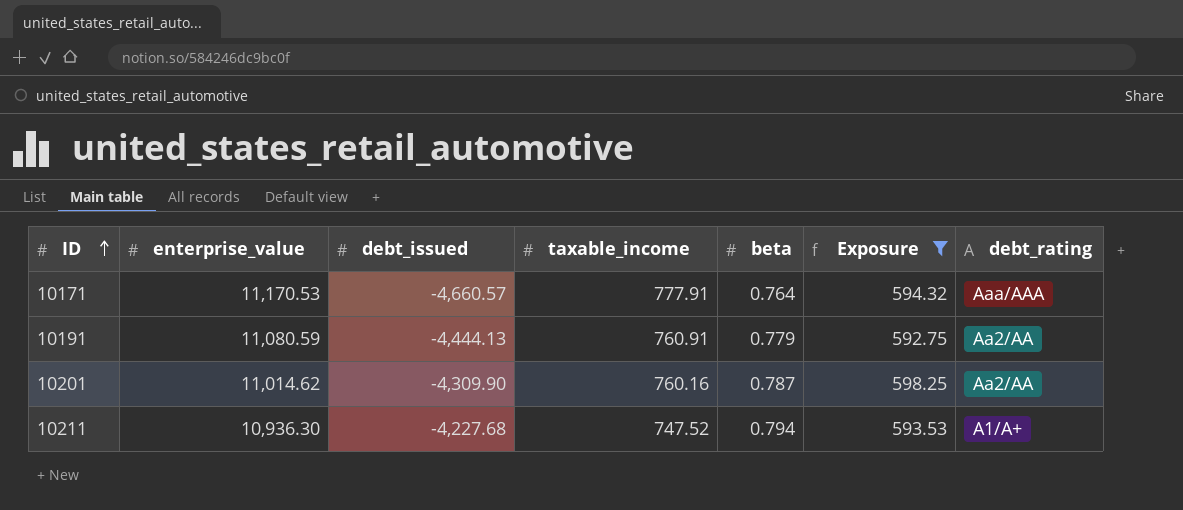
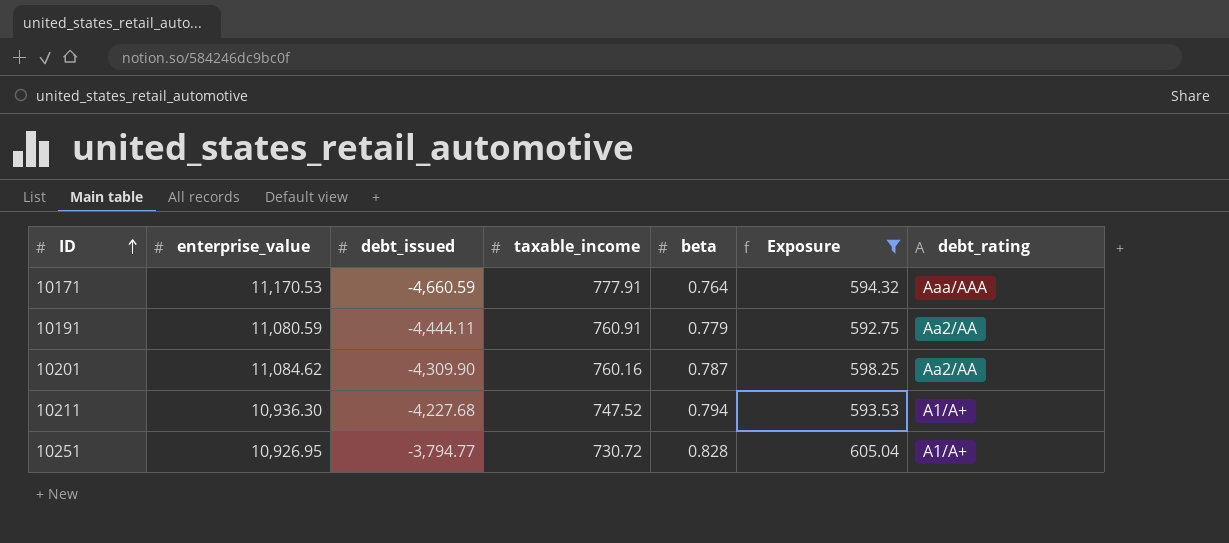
10171 | debt_issued: -4,660.57 -> -4,660.59
10191 | debt_issued: -4,444.13 -> -4,444.11
10201 | enterprise_value: 11,014.62 -> 11,084.62
row 10251: none -> 10,926.95 | -3,794.77 | 730.72 | 0.828 | 605.04 | A1/A+

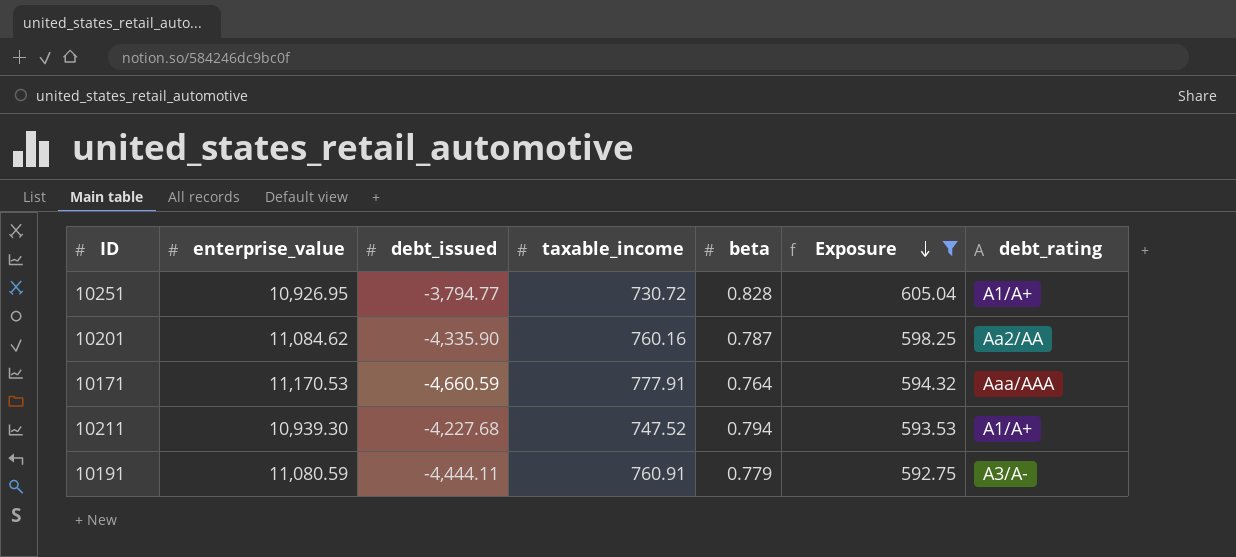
row order: ID ascending -> Exposure descending
10201 | debt_issued: -4,309.90 -> -4,335.90
10211 | enterprise_value: 10,936.30 -> 10,939.30
10191 | debt_rating: Aa2/AA -> A3/A-

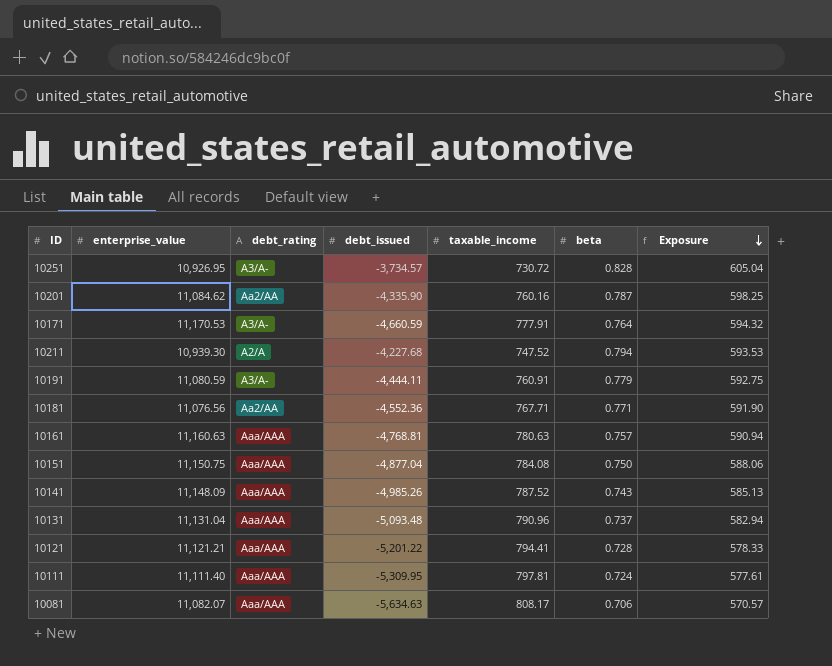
filter: Exposure >= 592.75 -> none
column debt_rating | position: 7 -> 3
10251 | debt_rating: A1/A+ -> A3/A-
10251 | debt_issued: -3,794.77 -> -3,734.57
10171 | debt_rating: Aaa/AAA -> A3/A-
10211 | debt_rating: A1/A+ -> A2/A

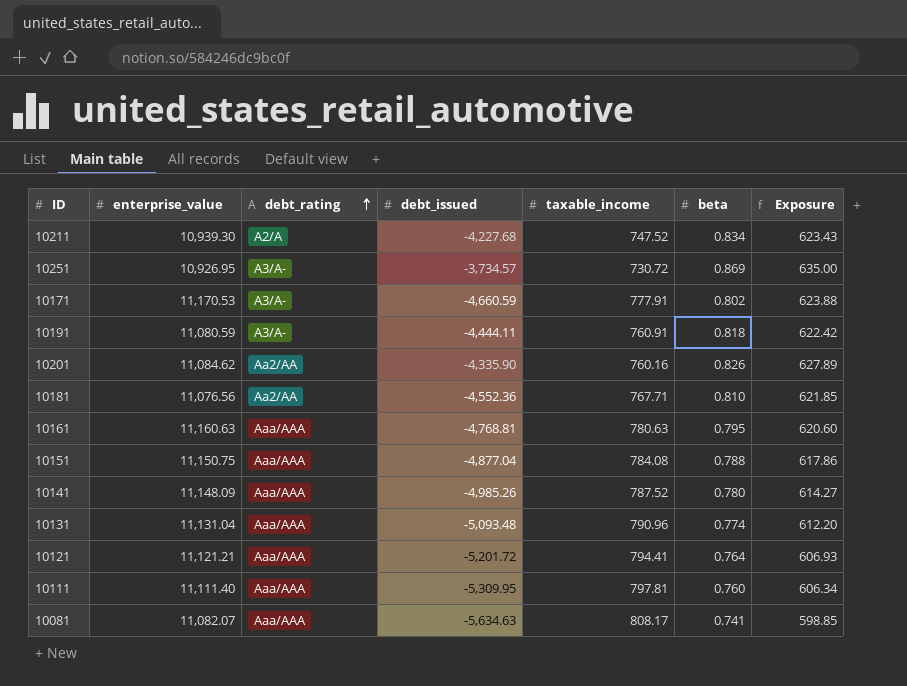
row order: Exposure descending -> debt_rating ascending
10211 | beta: 0.794 -> 0.834
10211 | Exposure: 593.53 -> 623.43
10251 | beta: 0.828 -> 0.869
10251 | Exposure: 605.04 -> 635.00
10171 | beta: 0.764 -> 0.802
10171 | Exposure: 594.32 -> 623.88
10191 | beta: 0.779 -> 0.818
10191 | Exposure: 592.75 -> 622.42
10201 | beta: 0.787 -> 0.826
10201 | Exposure: 598.25 -> 627.89
10181 | beta: 0.771 -> 0.810
10181 | Exposure: 591.90 -> 621.85
10161 | beta: 0.757 -> 0.795
10161 | Exposure: 590.94 -> 620.60
10151 | beta: 0.750 -> 0.788
10151 | Exposure: 588.06 -> 617.86
10141 | beta: 0.743 -> 0.780
10141 | Exposure: 585.13 -> 614.27
10131 | beta: 0.737 -> 0.774
10131 | Exposure: 582.94 -> 612.20
10121 | debt_issued: -5,201.22 -> -5,201.72
10121 | beta: 0.728 -> 0.764
10121 | Exposure: 578.33 -> 606.93
10111 | beta: 0.724 -> 0.760
10111 | Exposure: 577.61 -> 606.34
10081 | beta: 0.706 -> 0.741
10081 | Exposure: 570.57 -> 598.85

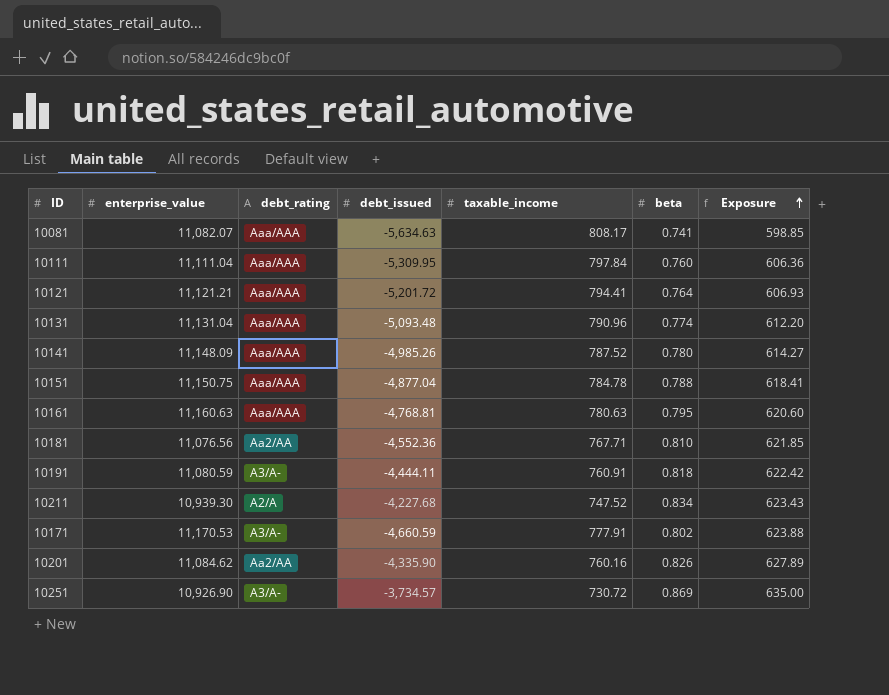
row order: debt_rating ascending -> Exposure ascending
10111 | enterprise_value: 11,111.40 -> 11,111.04
10111 | taxable_income: 797.81 -> 797.84
10111 | Exposure: 606.34 -> 606.36
10151 | taxable_income: 784.08 -> 784.78
10151 | Exposure: 617.86 -> 618.41
10251 | enterprise_value: 10,926.95 -> 10,926.90

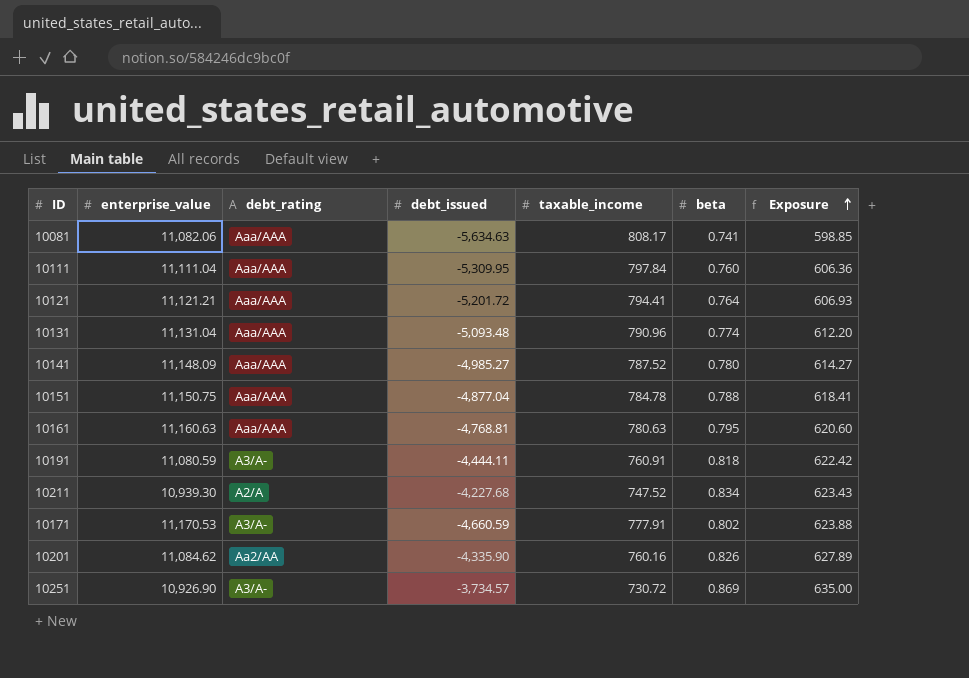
row 10181: 11,076.56 | Aa2/AA | -4,552.36 | 767.71 | 0.810 | 621.85 -> none
10081 | enterprise_value: 11,082.07 -> 11,082.06
10141 | debt_issued: -4,985.26 -> -4,985.27

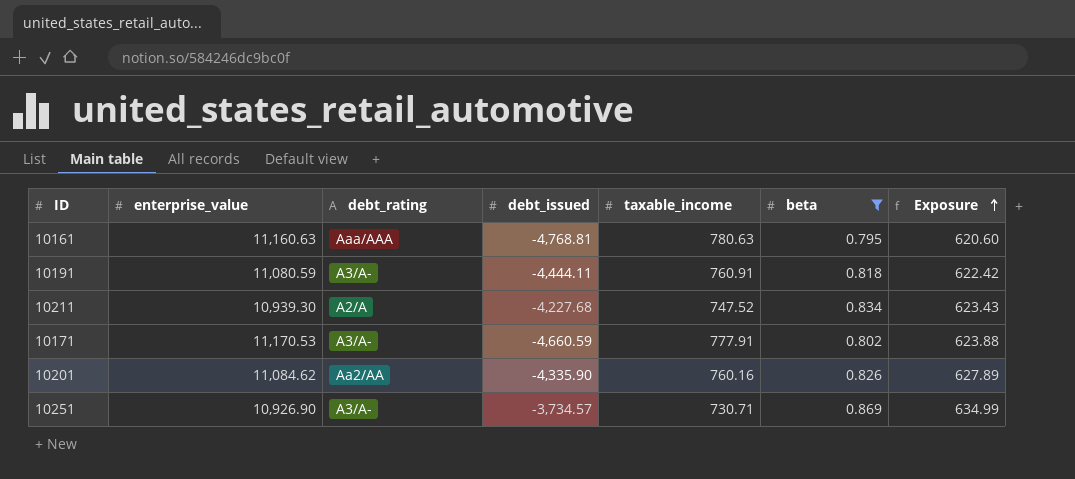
filter: none -> beta >= 0.795
10251 | taxable_income: 730.72 -> 730.71
10251 | Exposure: 635.00 -> 634.99

